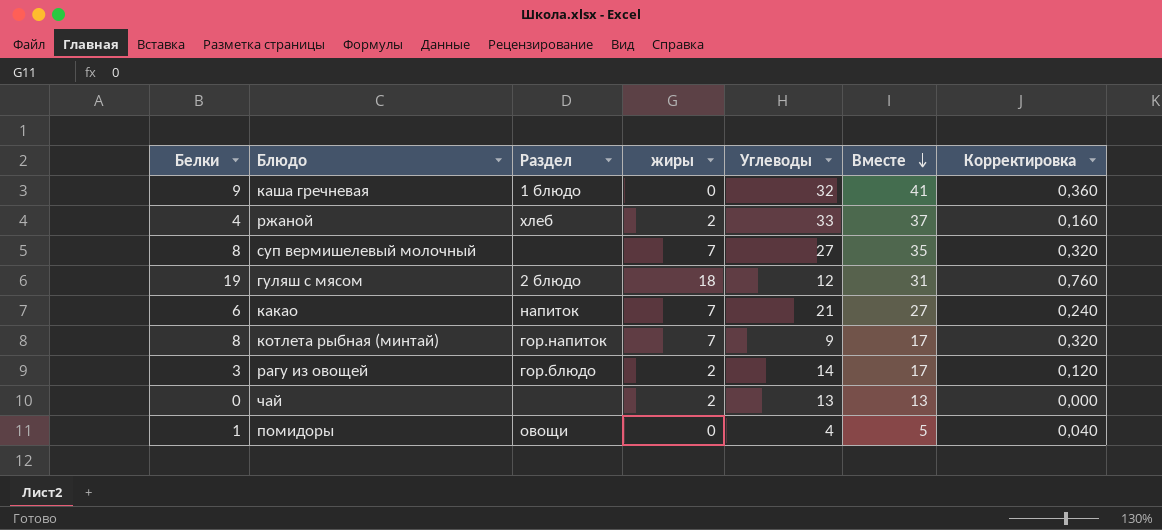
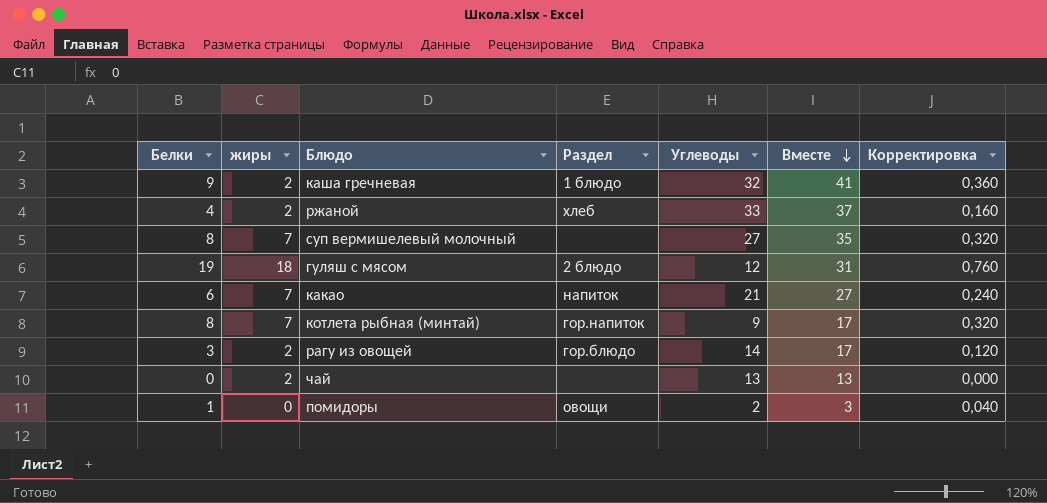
column жиры | position: 4 -> 2
каша гречневая | жиры: 0 -> 2
помидоры | Углеводы: 4 -> 2
помидоры | Вместе: 5 -> 3

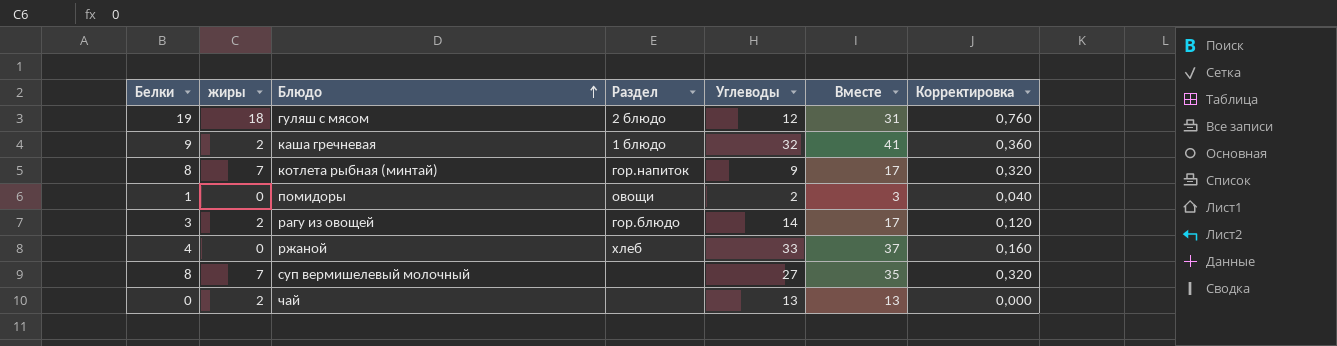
row order: Вместе descending -> Блюдо ascending
row какао: 6 | 7 | напиток | 21 | 27 | 0,240 -> none
ржаной | жиры: 2 -> 0

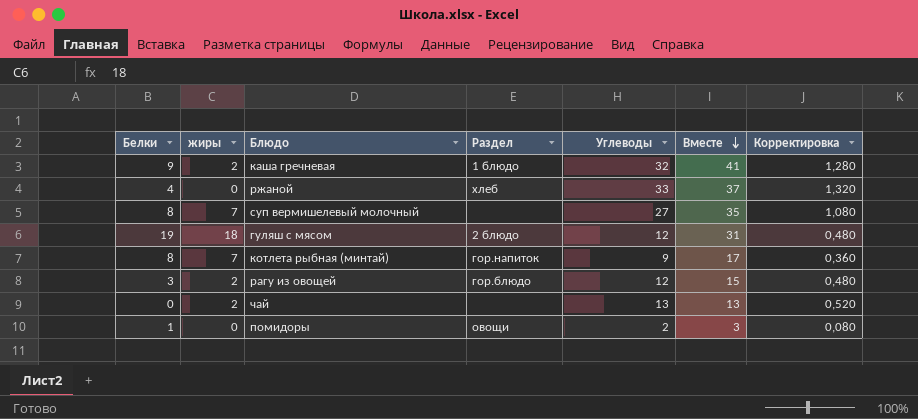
row order: Блюдо ascending -> Вместе descending
column Корректировка | formula: [Белки] * 0,04 -> [Углеводы] * 0,04
рагу из овощей | Углеводы: 14 -> 12
рагу из овощей | Вместе: 17 -> 15

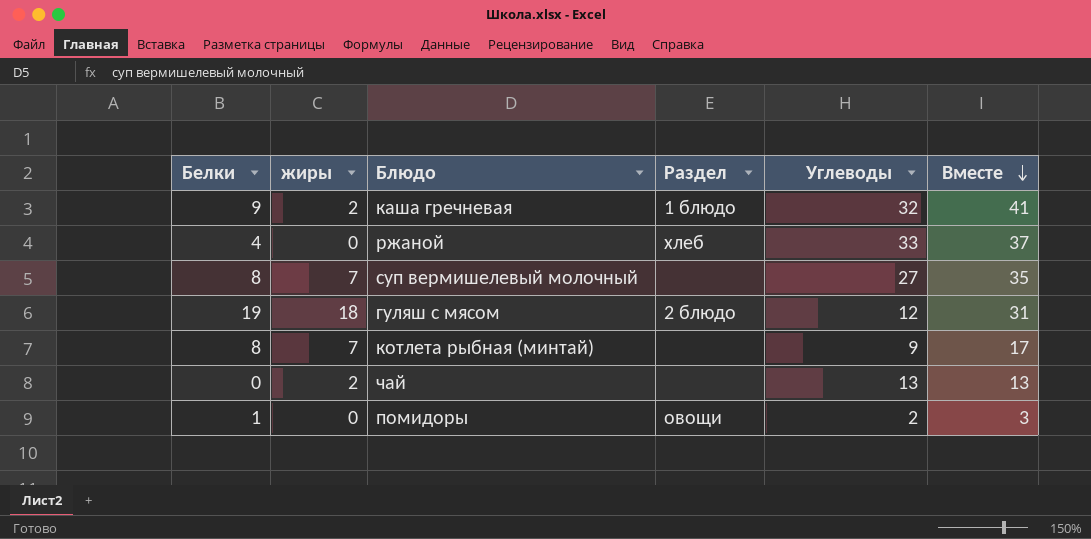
column Корректировка | formula: [Углеводы] * 0,04 -> none
row рагу из овощей: 3 | 2 | гор.блюдо | 12 | 15 | 0,480 -> none
котлета рыбная (минтай) | Раздел: гор.напиток -> none

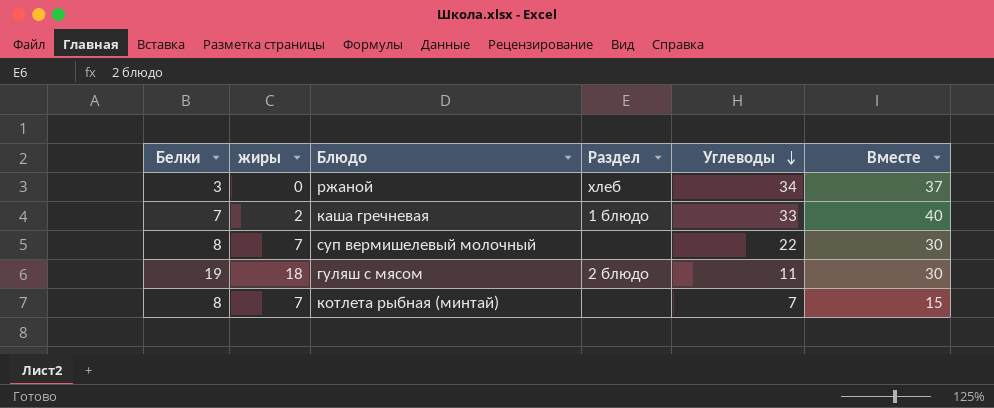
row order: Вместе descending -> Углеводы descending
row чай: 0 | 2 | none | 13 | 13 -> none
row помидоры: 1 | 0 | овощи | 2 | 3 -> none
ржаной | Белки: 4 -> 3
ржаной | Углеводы: 33 -> 34
каша гречневая | Белки: 9 -> 7
каша гречневая | Углеводы: 32 -> 33
каша гречневая | Вместе: 41 -> 40
суп вермишелевый молочный | Углеводы: 27 -> 22
суп вермишелевый молочный | Вместе: 35 -> 30
гуляш с мясом | Углеводы: 12 -> 11
гуляш с мясом | Вместе: 31 -> 30
котлета рыбная (минтай) | Углеводы: 9 -> 7
котлета рыбная (минтай) | Вместе: 17 -> 15

